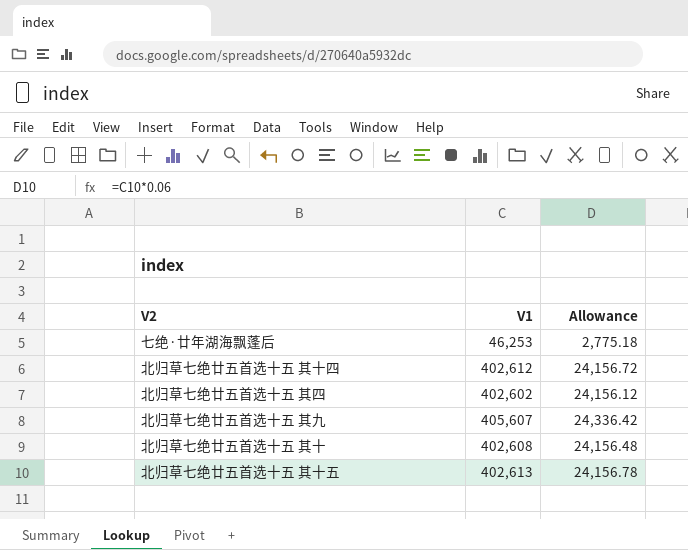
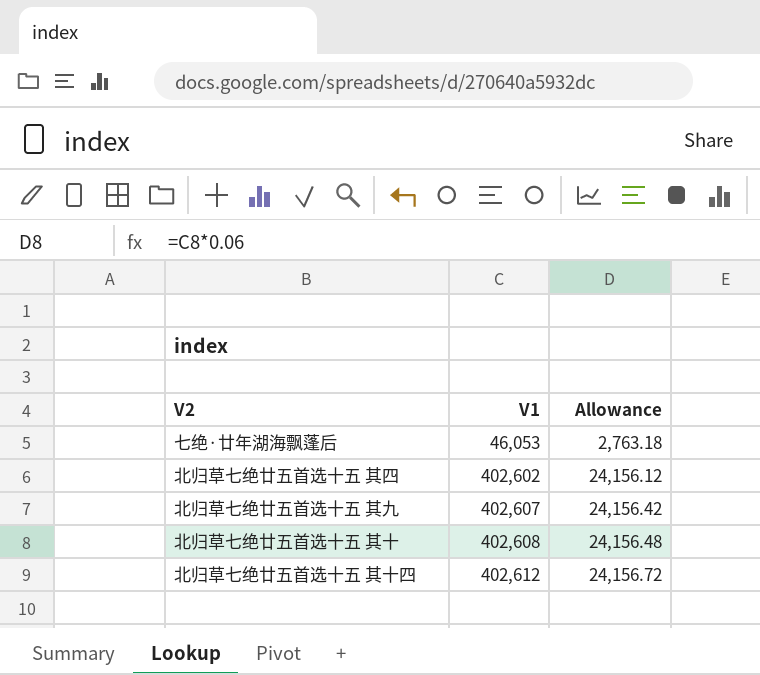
row order: none -> V1 ascending
row 北归草七绝廿五首选十五 其十五: 402,613 | 24,156.78 -> none
七绝·廿年湖海飘蓬后 | V1: 46,253 -> 46,053
七绝·廿年湖海飘蓬后 | Allowance: 2,775.18 -> 2,763.18
北归草七绝廿五首选十五 其九 | V1: 405,607 -> 402,607
北归草七绝廿五首选十五 其九 | Allowance: 24,336.42 -> 24,156.42

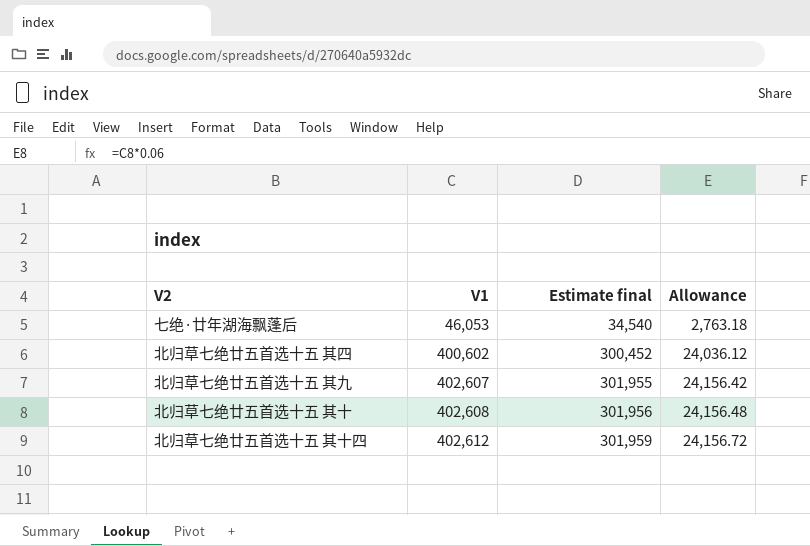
column Estimate final | formula: none -> [V1] * 0.75
北归草七绝廿五首选十五 其四 | V1: 402,602 -> 400,602
北归草七绝廿五首选十五 其四 | Allowance: 24,156.12 -> 24,036.12

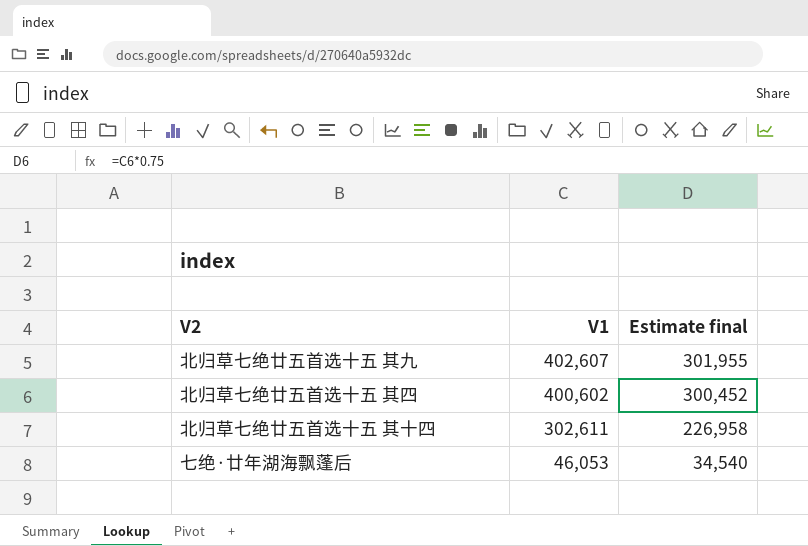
row order: V1 ascending -> V1 descending
column Allowance | formula: [V1] * 0.06 -> none
row 北归草七绝廿五首选十五 其十: 402,608 | 301,956 | 24,156.48 -> none
北归草七绝廿五首选十五 其十四 | V1: 402,612 -> 302,611
北归草七绝廿五首选十五 其十四 | Estimate final: 301,959 -> 226,958

